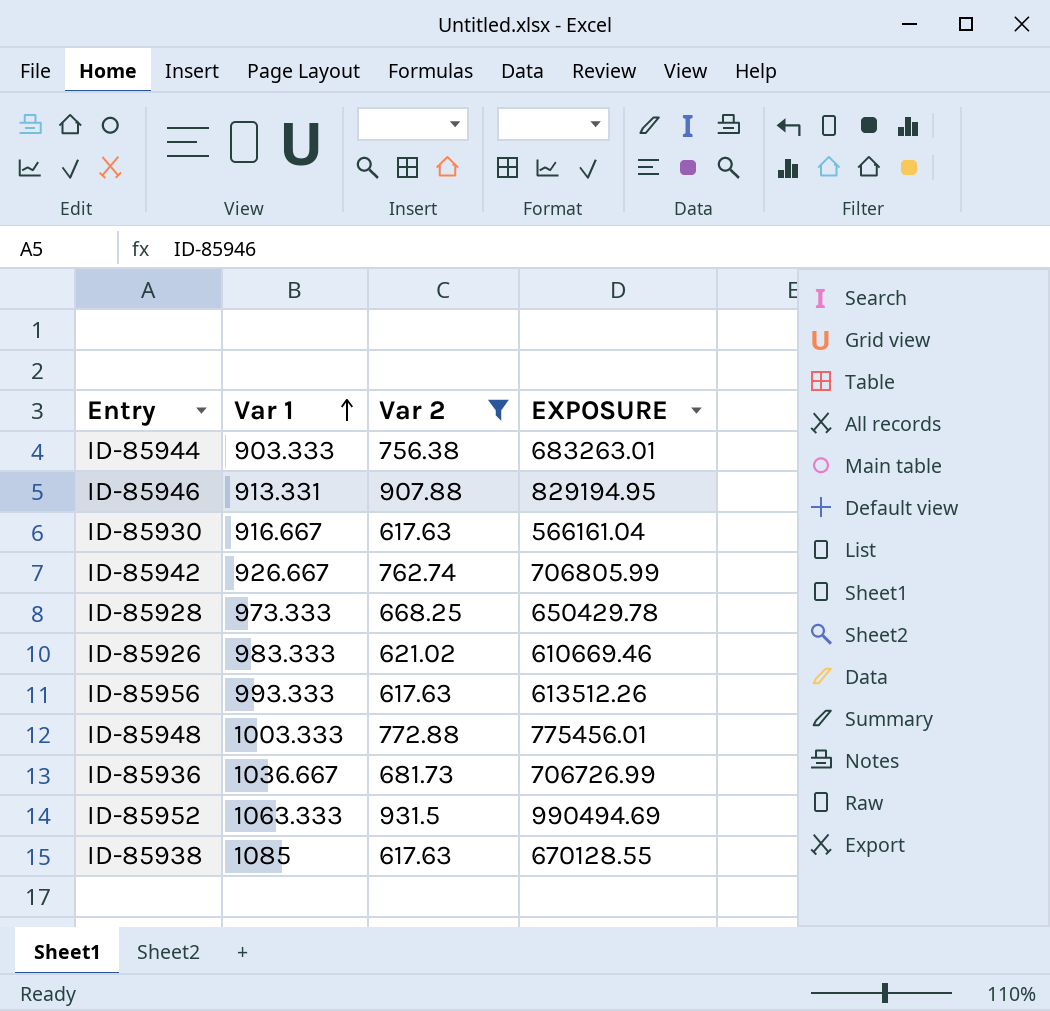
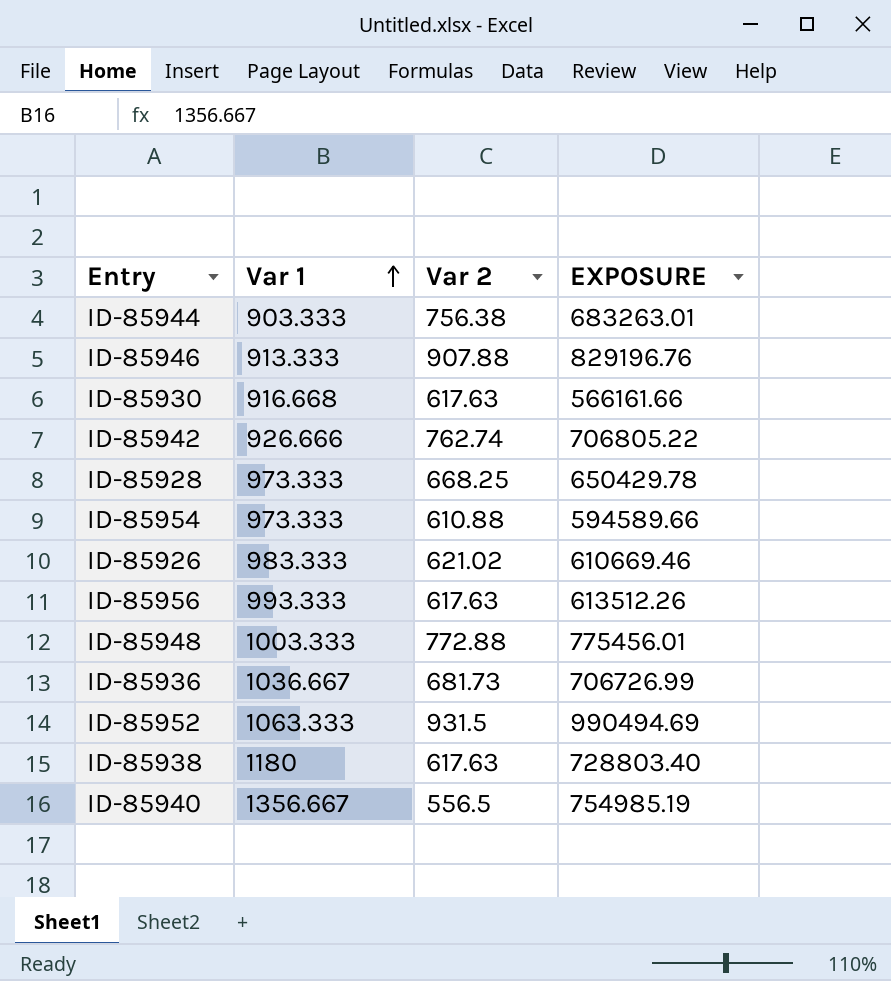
filter: Var 2 >= 617.63 -> none
ID-85946 | Var 1: 913.331 -> 913.333
ID-85946 | EXPOSURE: 829194.95 -> 829196.76
ID-85930 | Var 1: 916.667 -> 916.668
ID-85930 | EXPOSURE: 566161.04 -> 566161.66
ID-85942 | Var 1: 926.667 -> 926.666
ID-85942 | EXPOSURE: 706805.99 -> 706805.22
ID-85938 | Var 1: 1085 -> 1180
ID-85938 | EXPOSURE: 670128.55 -> 728803.40

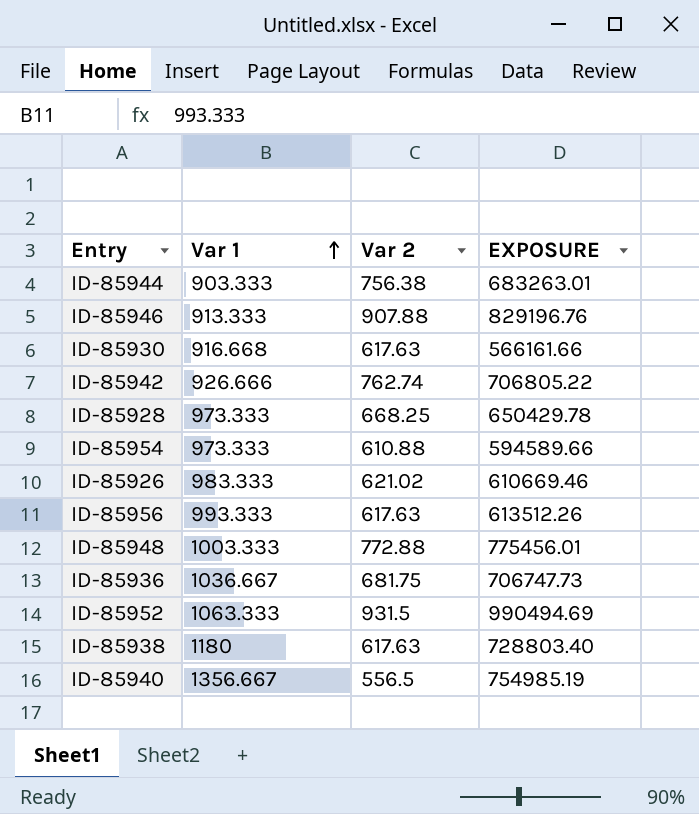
ID-85936 | Var 2: 681.73 -> 681.75
ID-85936 | EXPOSURE: 706726.99 -> 706747.73

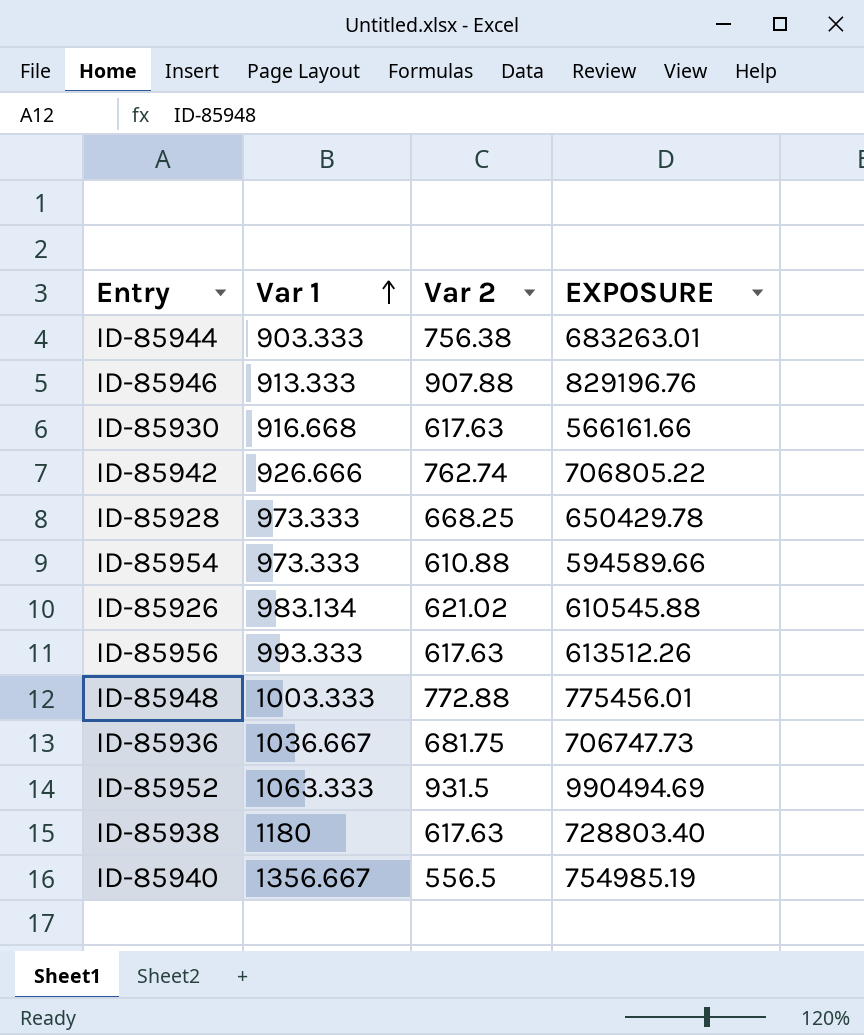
ID-85926 | Var 1: 983.333 -> 983.134
ID-85926 | EXPOSURE: 610669.46 -> 610545.88

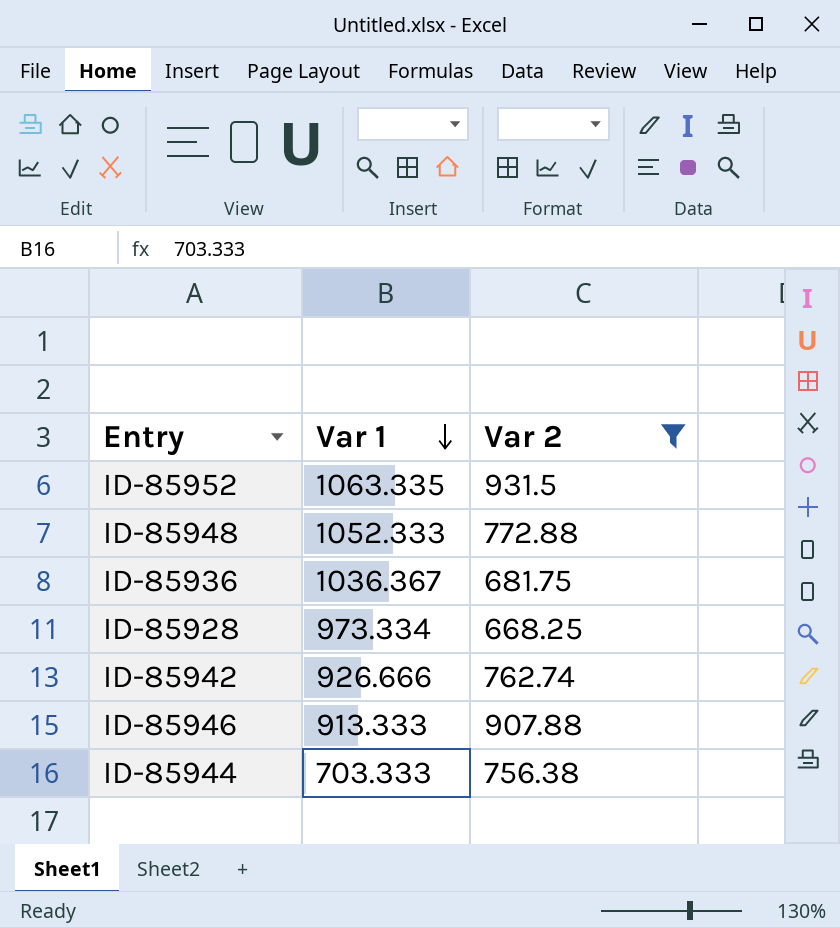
filter: none -> Var 2 >= 668.25
row order: Var 1 ascending -> Var 1 descending
column EXPOSURE | formula: [Var 1] * [Var 2] -> none
ID-85952 | Var 1: 1063.333 -> 1063.335
ID-85948 | Var 1: 1003.333 -> 1052.333
ID-85936 | Var 1: 1036.667 -> 1036.367
ID-85928 | Var 1: 973.333 -> 973.334
ID-85944 | Var 1: 903.333 -> 703.333

